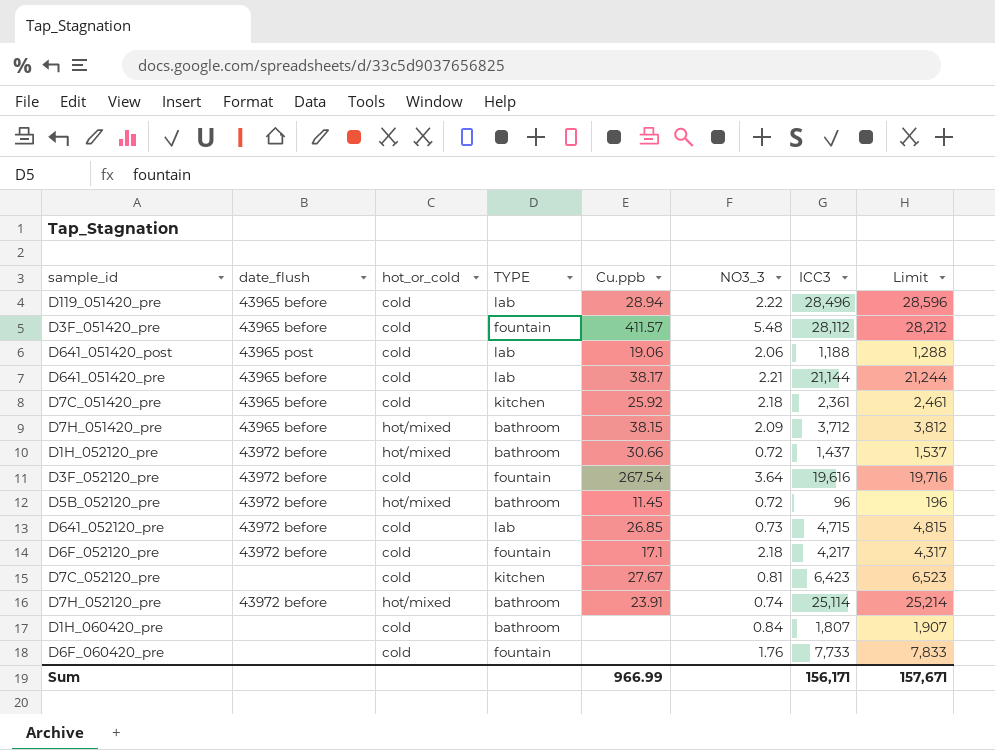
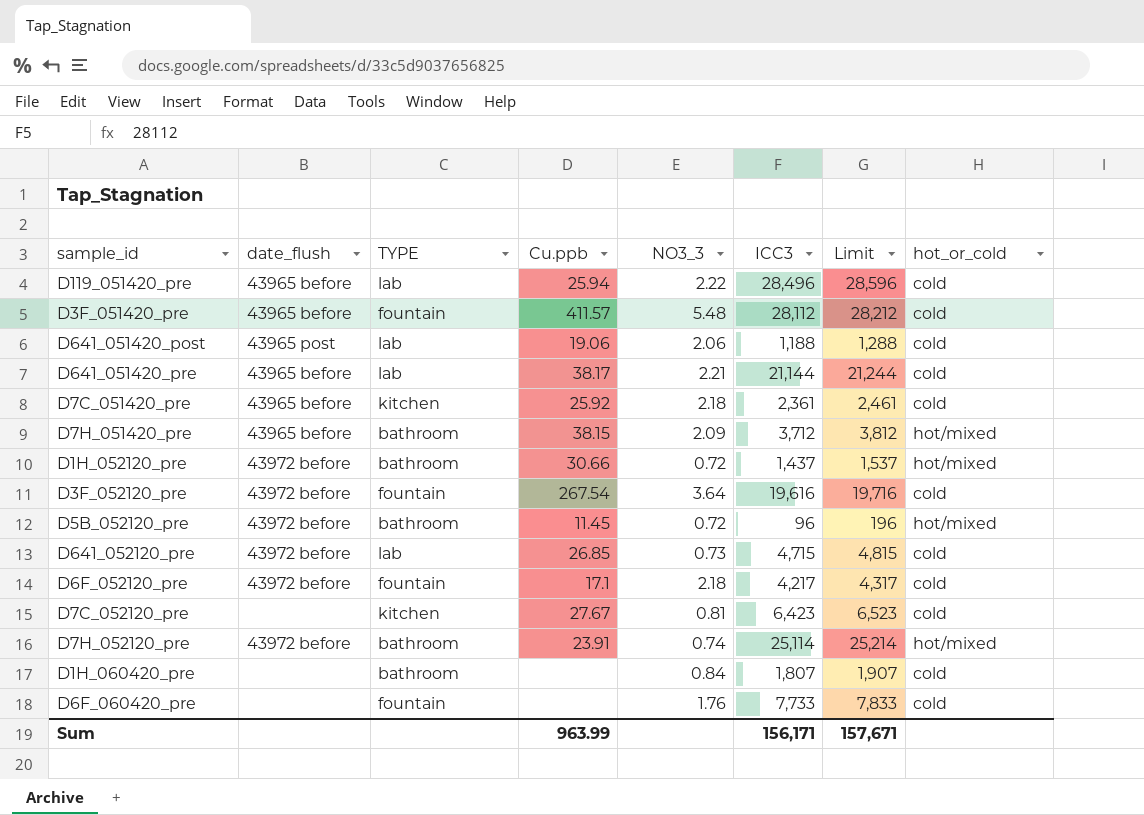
column hot_or_cold | position: 3 -> 8
D119_051420_pre | Cu.ppb: 28.94 -> 25.94
Sum | Cu.ppb: 966.99 -> 963.99

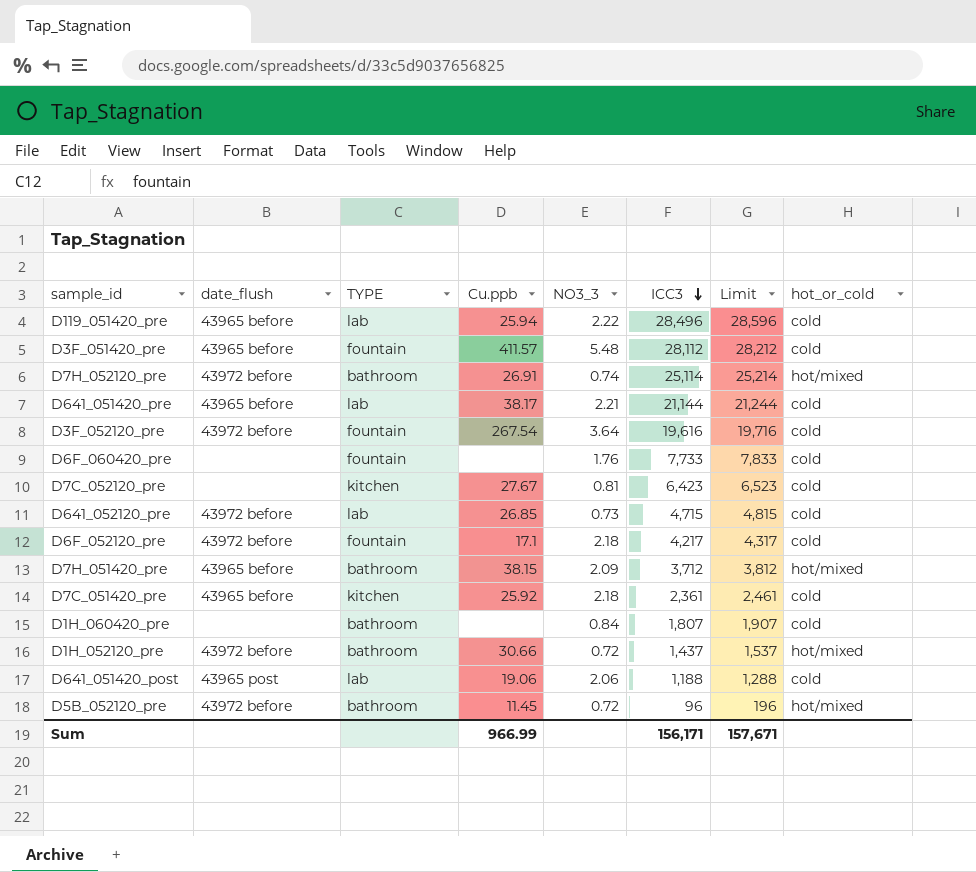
row order: none -> ICC3 descending
D7H_052120_pre | Cu.ppb: 23.91 -> 26.91
Sum | Cu.ppb: 963.99 -> 966.99

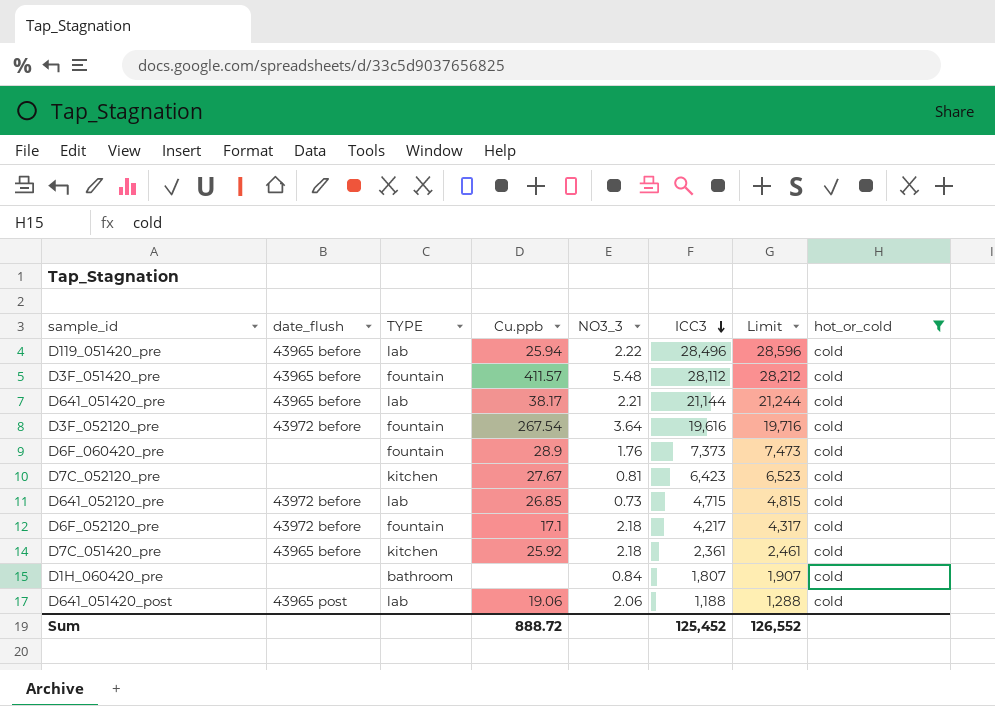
filter: none -> hot_or_cold = cold
D6F_060420_pre | Cu.ppb: none -> 28.9
D6F_060420_pre | ICC3: 7,733 -> 7,373
D6F_060420_pre | Limit: 7,833 -> 7,473
Sum | Cu.ppb: 966.99 -> 888.72
Sum | ICC3: 156,171 -> 125,452
Sum | Limit: 157,671 -> 126,552

